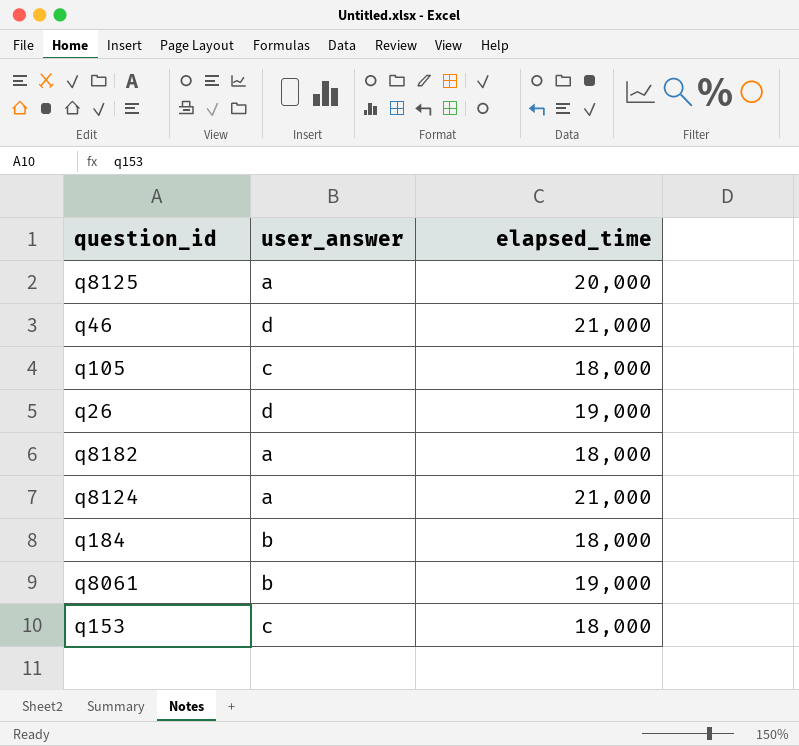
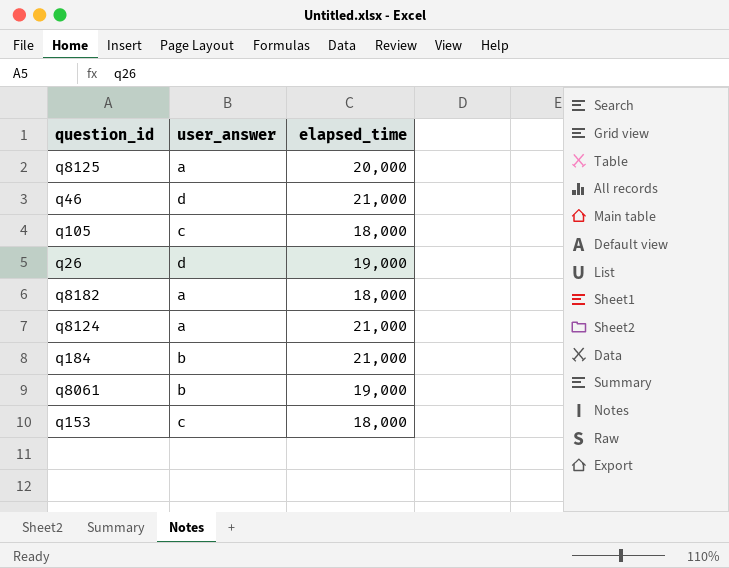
q184 | elapsed_time: 18,000 -> 21,000

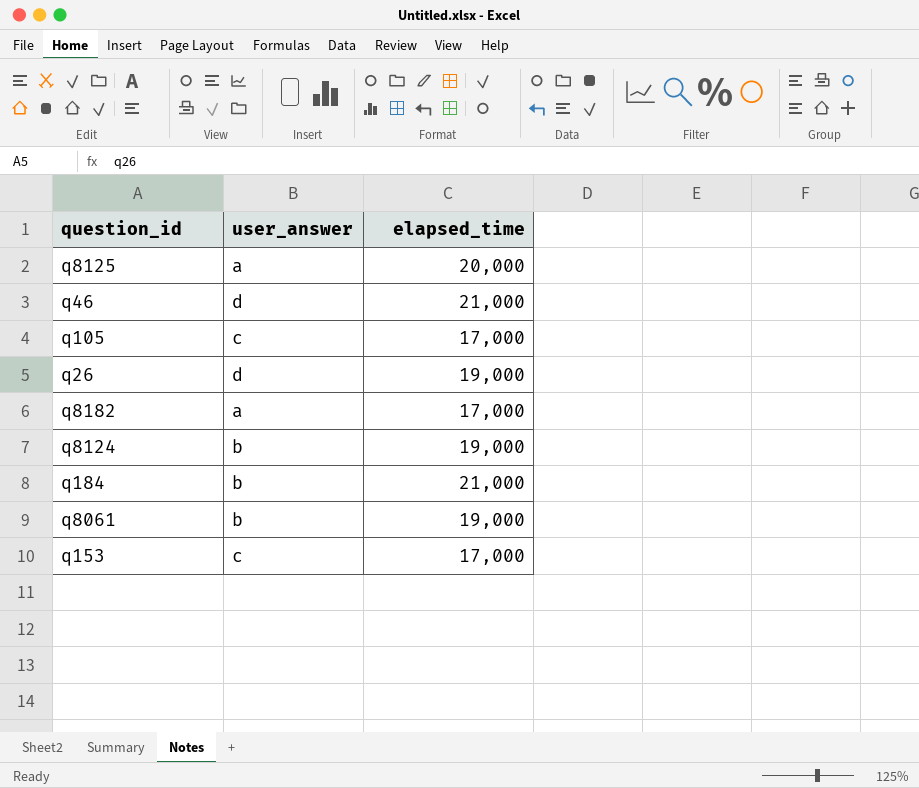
q105 | elapsed_time: 18,000 -> 17,000
q8182 | elapsed_time: 18,000 -> 17,000
q8124 | user_answer: a -> b
q8124 | elapsed_time: 21,000 -> 19,000
q153 | elapsed_time: 18,000 -> 17,000

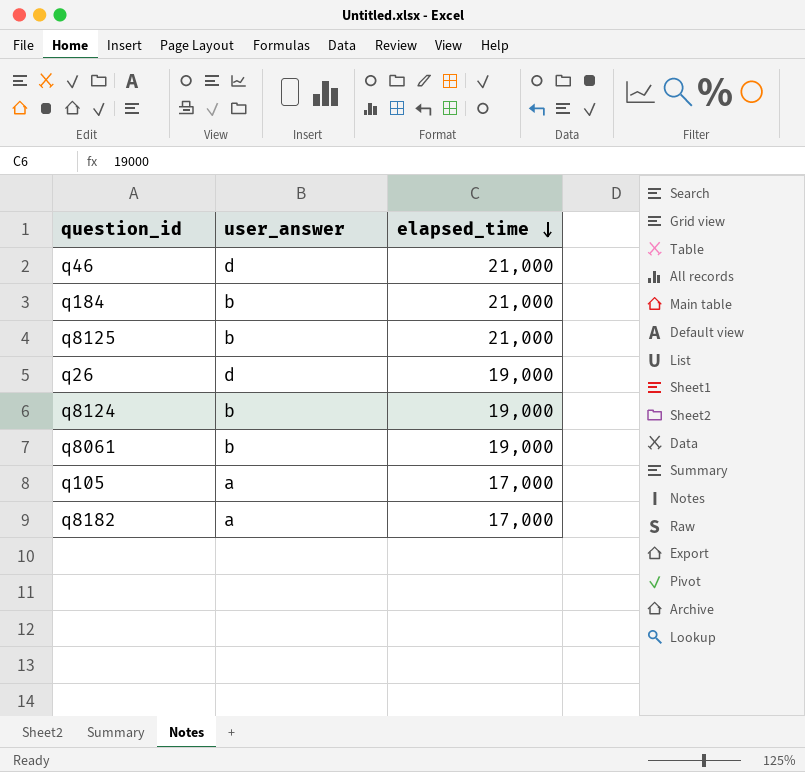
row order: none -> elapsed_time descending
row q153: c | 17,000 -> none
q8125 | user_answer: a -> b
q8125 | elapsed_time: 20,000 -> 21,000
q105 | user_answer: c -> a

